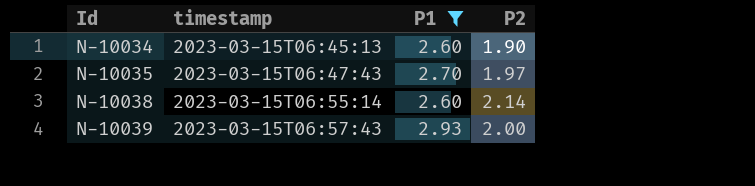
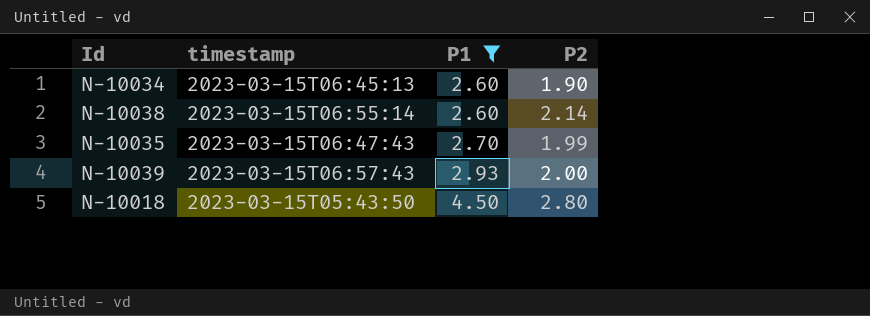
row order: Id ascending -> P1 ascending
N-10035 | P2: 1.97 -> 1.99
row N-10018: none -> 2023-03-15T05:43:50 | 4.50 | 2.80

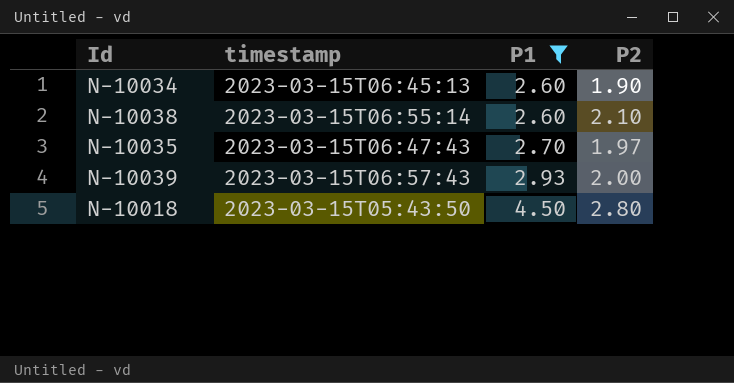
N-10038 | P2: 2.14 -> 2.10
N-10035 | P2: 1.99 -> 1.97

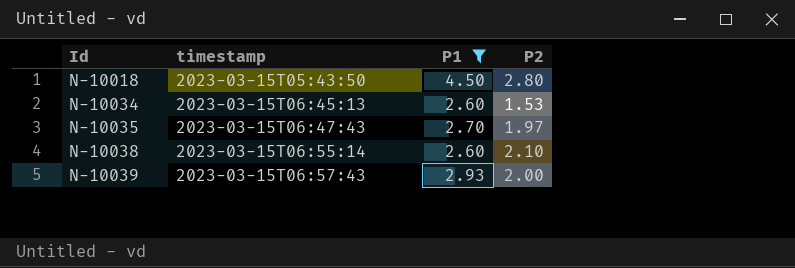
row order: P1 ascending -> Id ascending
N-10034 | P2: 1.90 -> 1.53

